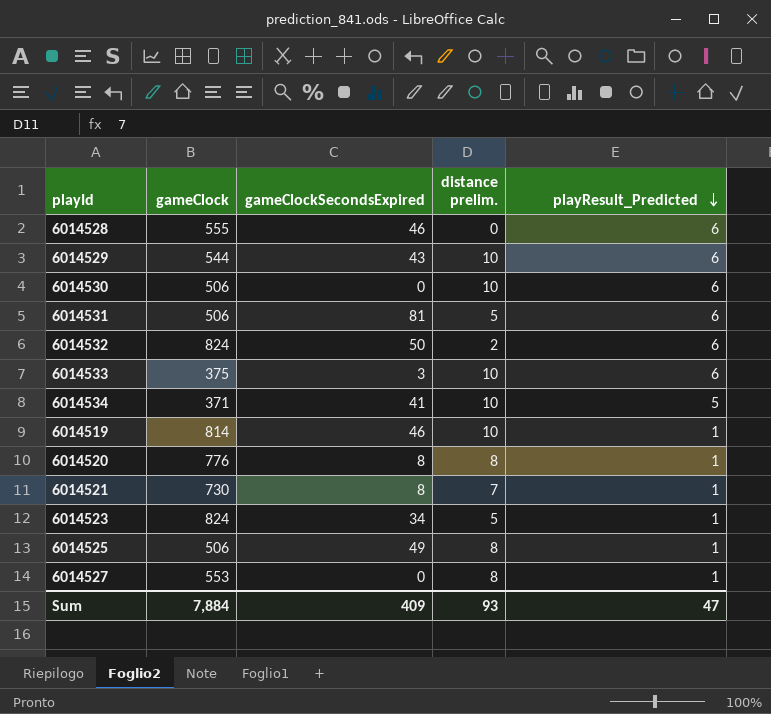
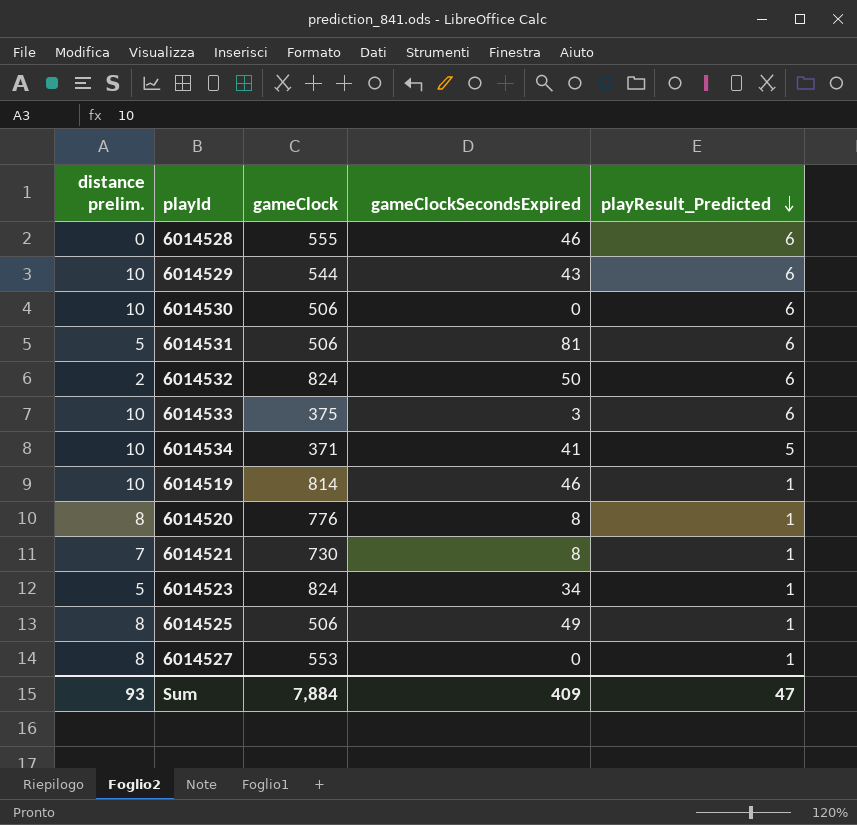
column distance prelim. | position: 4 -> 1

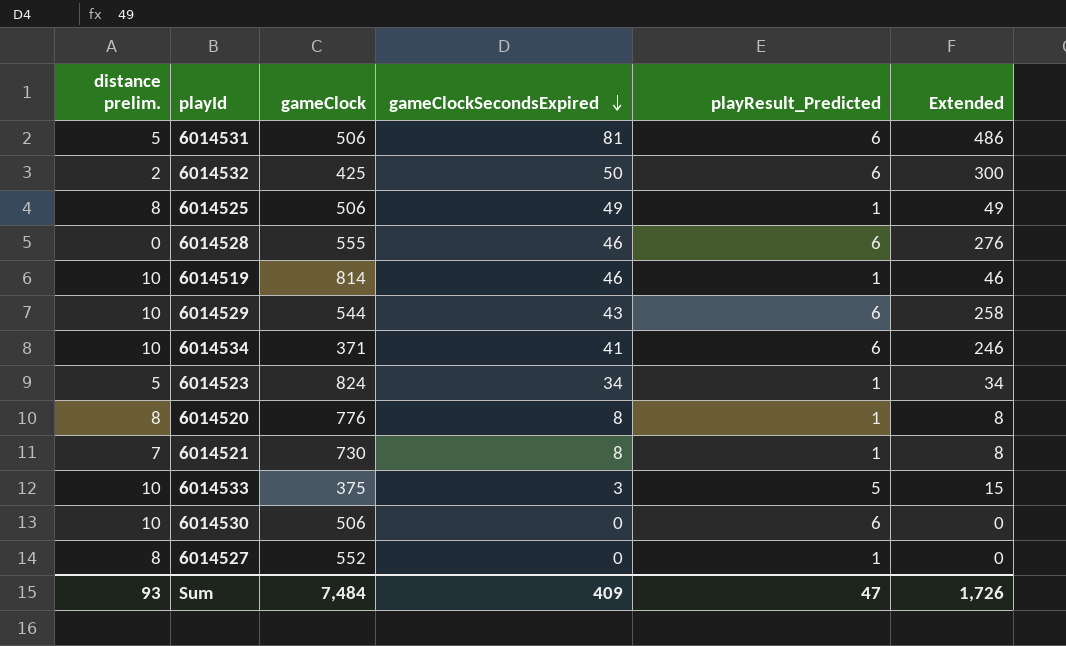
row order: playResult_Predicted descending -> gameClockSecondsExpired descending
column Extended | formula: none -> [gameClockSecondsExpired] * [playResult_Predicted]
6014532 | gameClock: 824 -> 425
6014534 | playResult_Predicted: 5 -> 6
6014533 | playResult_Predicted: 6 -> 5
6014527 | gameClock: 553 -> 552
Sum | gameClock: 7,884 -> 7,484

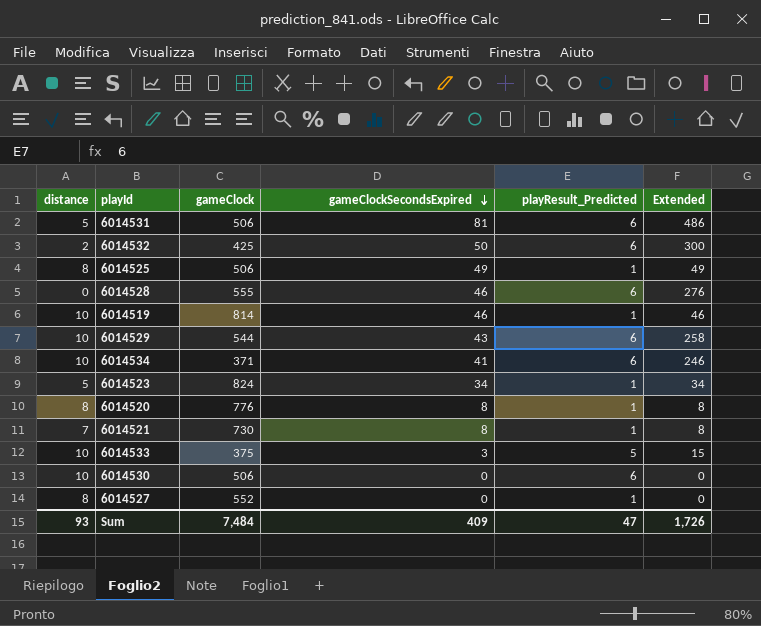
column name: distance prelim. -> distance

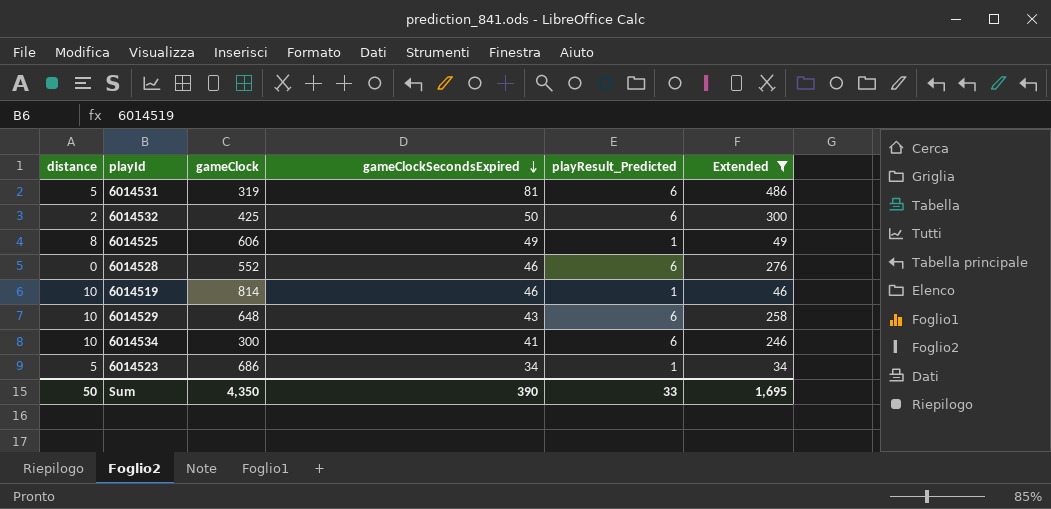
filter: none -> Extended >= 34
6014531 | gameClock: 506 -> 319
6014525 | gameClock: 506 -> 606
6014528 | gameClock: 555 -> 552
6014529 | gameClock: 544 -> 648
6014534 | gameClock: 371 -> 300
6014523 | gameClock: 824 -> 686
Sum | distance: 93 -> 50
Sum | gameClock: 7,484 -> 4,350
Sum | gameClockSecondsExpired: 409 -> 390
Sum | playResult_Predicted: 47 -> 33
Sum | Extended: 1,726 -> 1,695

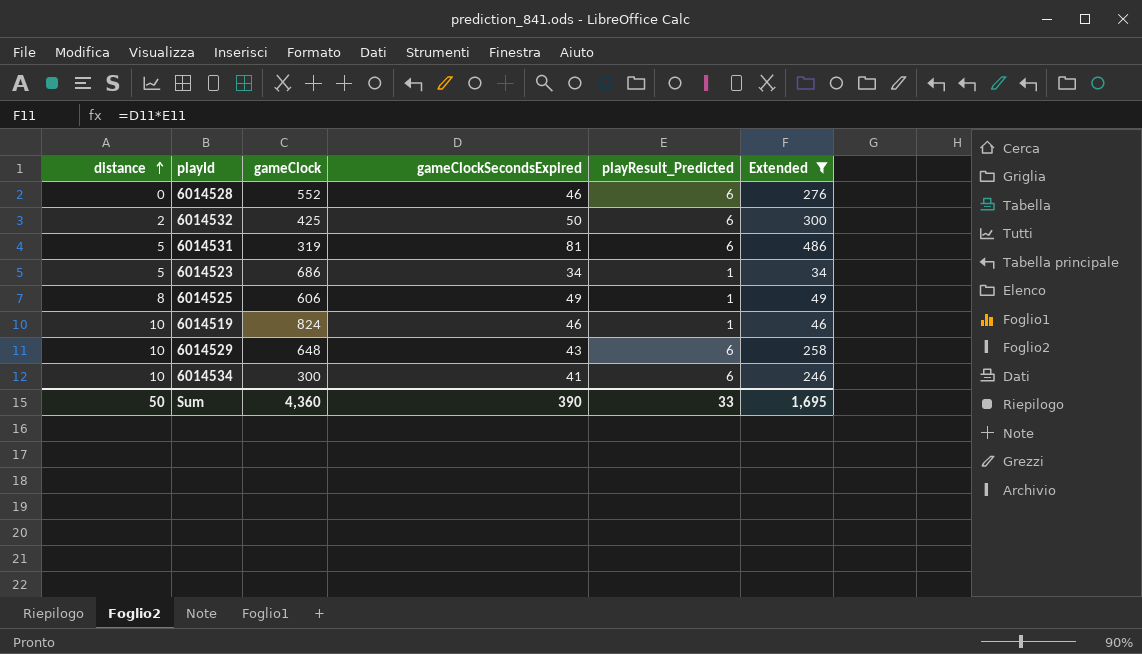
row order: gameClockSecondsExpired descending -> distance ascending
6014519 | gameClock: 814 -> 824
Sum | gameClock: 4,350 -> 4,360

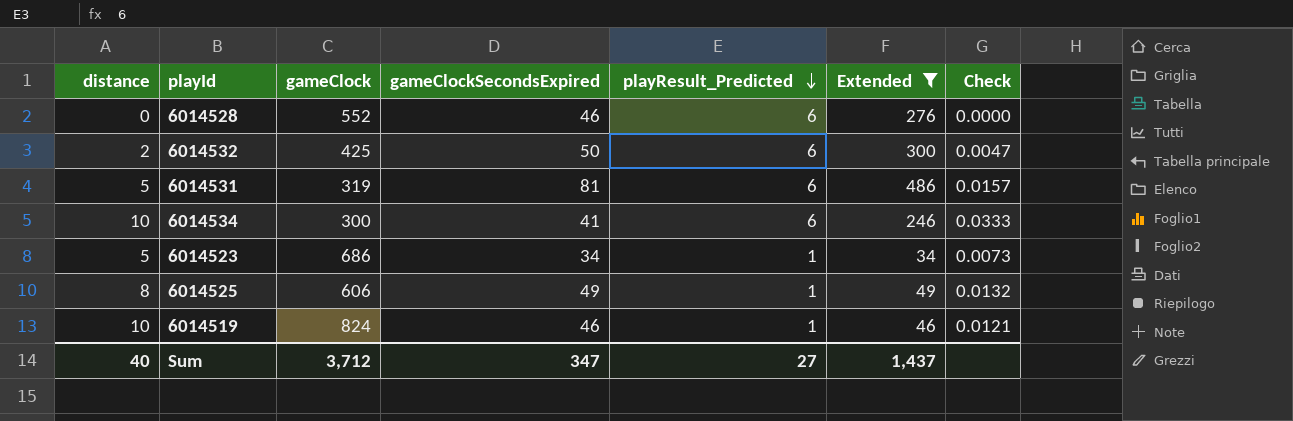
row order: distance ascending -> playResult_Predicted descending
column Check | formula: none -> [distance] / [gameClock]
row 6014529: 10 | 648 | 43 | 6 | 258 -> none
Sum | distance: 50 -> 40
Sum | gameClock: 4,360 -> 3,712
Sum | gameClockSecondsExpired: 390 -> 347
Sum | playResult_Predicted: 33 -> 27
Sum | Extended: 1,695 -> 1,437

